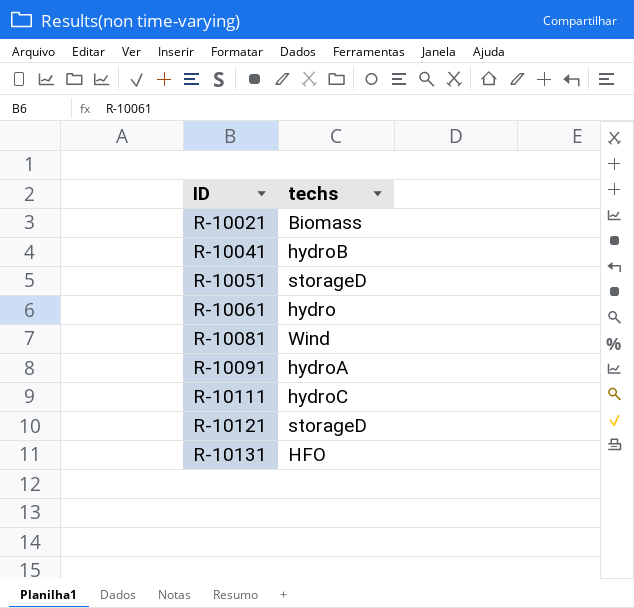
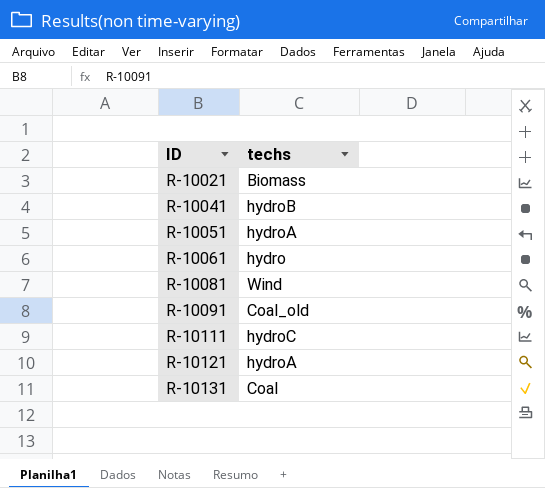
R-10051 | techs: storageD -> hydroA
R-10091 | techs: hydroA -> Coal_old
R-10121 | techs: storageD -> hydroA
R-10131 | techs: HFO -> Coal

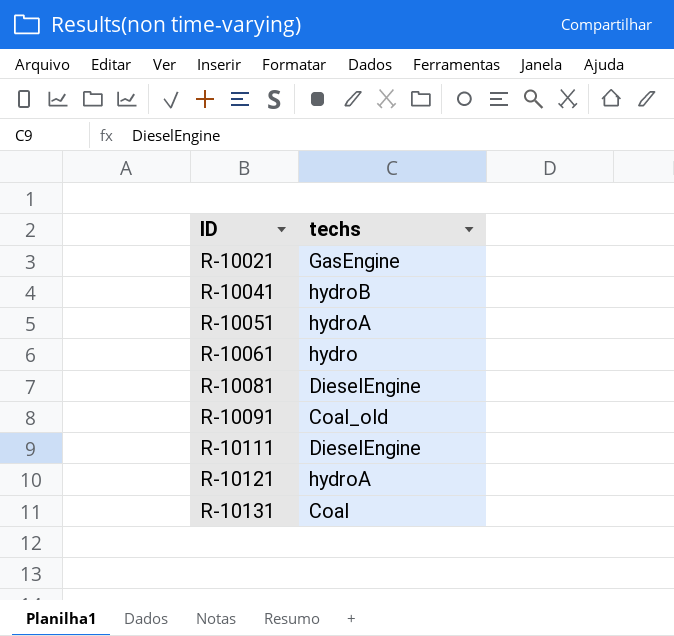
R-10021 | techs: Biomass -> GasEngine
R-10081 | techs: Wind -> DieselEngine
R-10111 | techs: hydroC -> DieselEngine

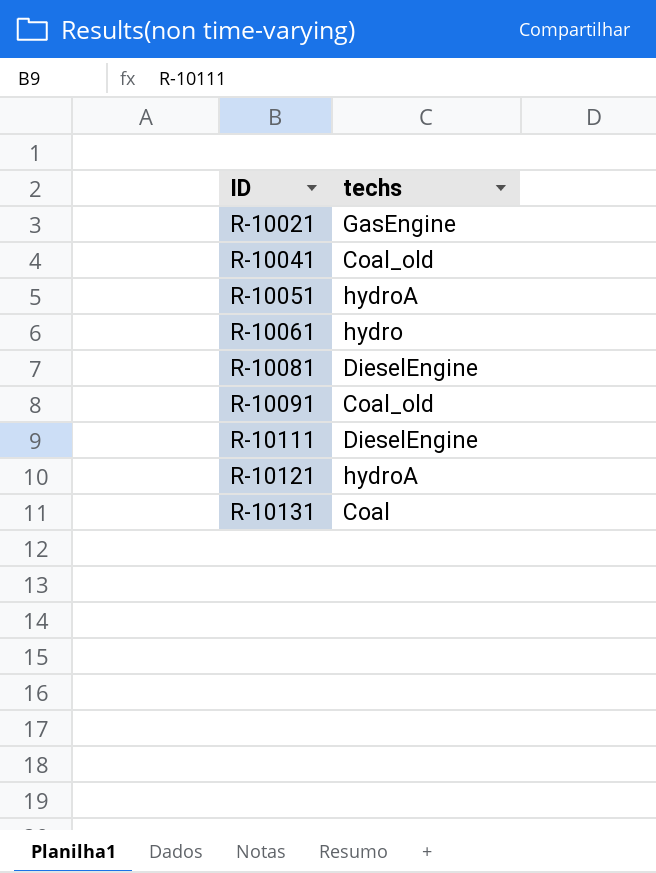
R-10041 | techs: hydroB -> Coal_old

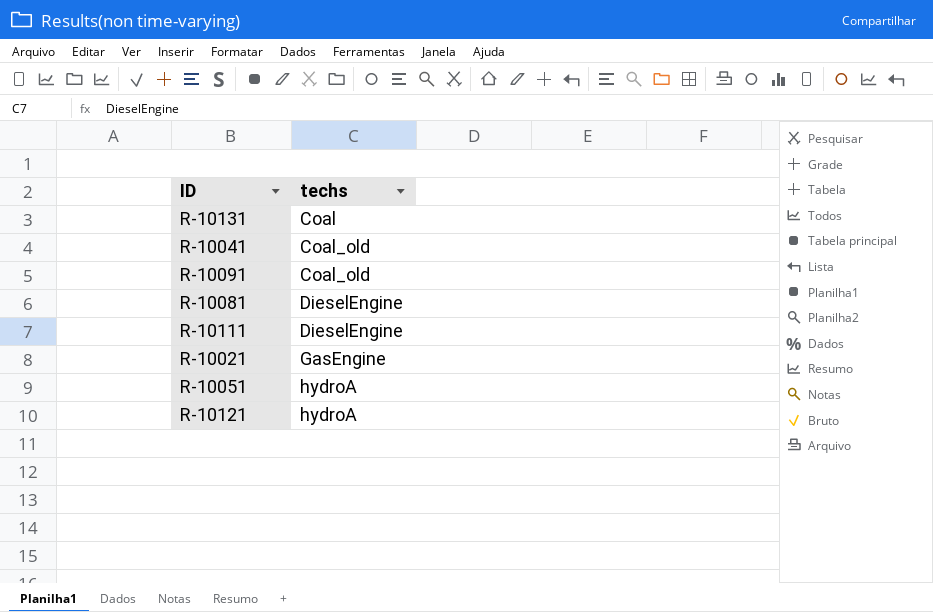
row order: ID ascending -> techs ascending
row R-10061: hydro -> none

